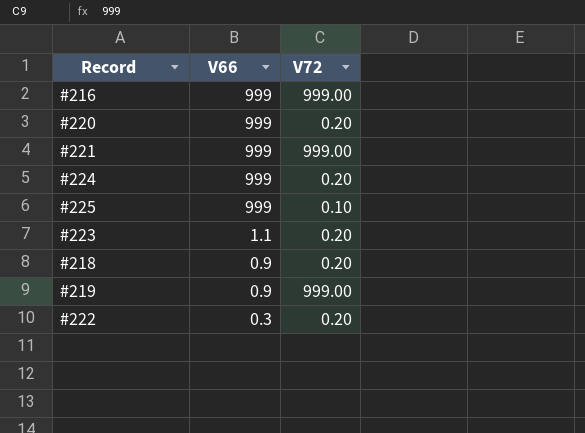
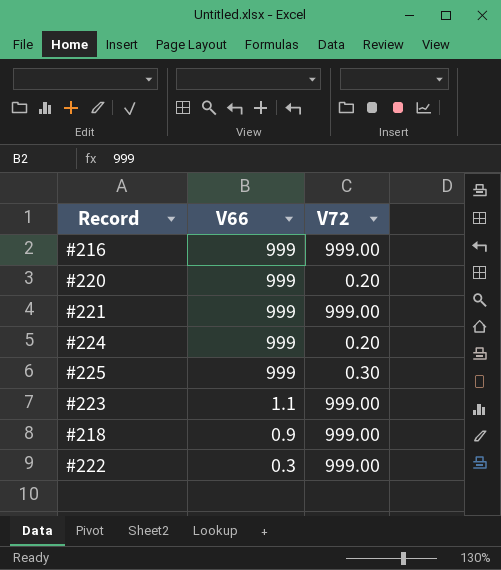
row #219: 0.9 | 999.00 -> none
#225 | V72: 0.10 -> 0.30
#223 | V72: 0.20 -> 999.00
#218 | V72: 0.20 -> 999.00
#222 | V72: 0.20 -> 999.00

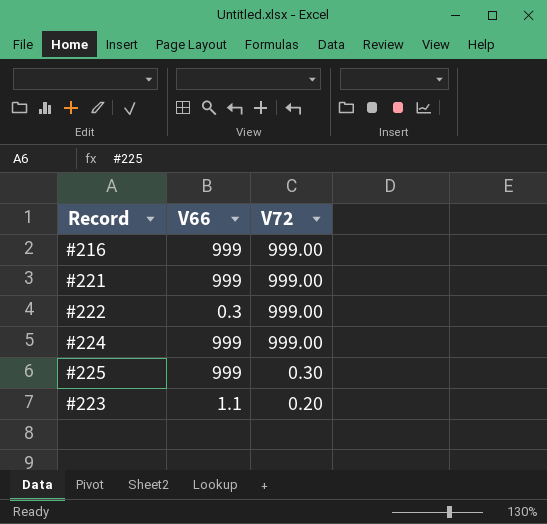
row order: V66 descending -> V72 descending
row #220: 999 | 0.20 -> none
row #218: 0.9 | 999.00 -> none
#224 | V72: 0.20 -> 999.00
#223 | V72: 999.00 -> 0.20

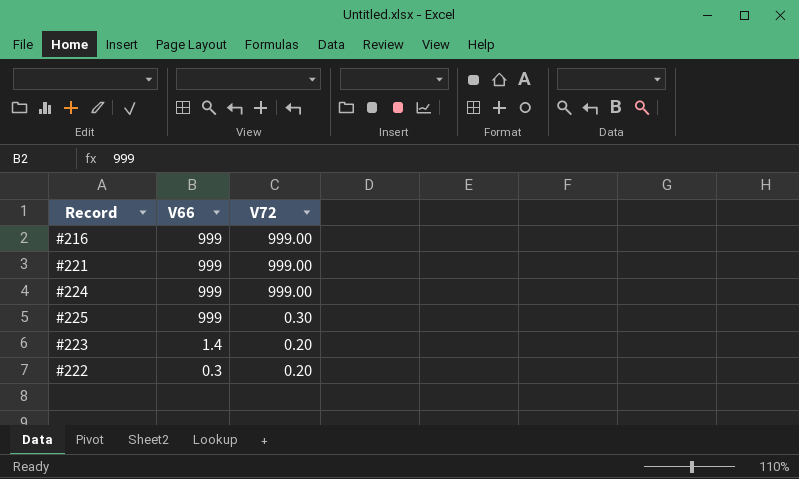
row order: V72 descending -> V66 descending
#223 | V66: 1.1 -> 1.4
#222 | V72: 999.00 -> 0.20

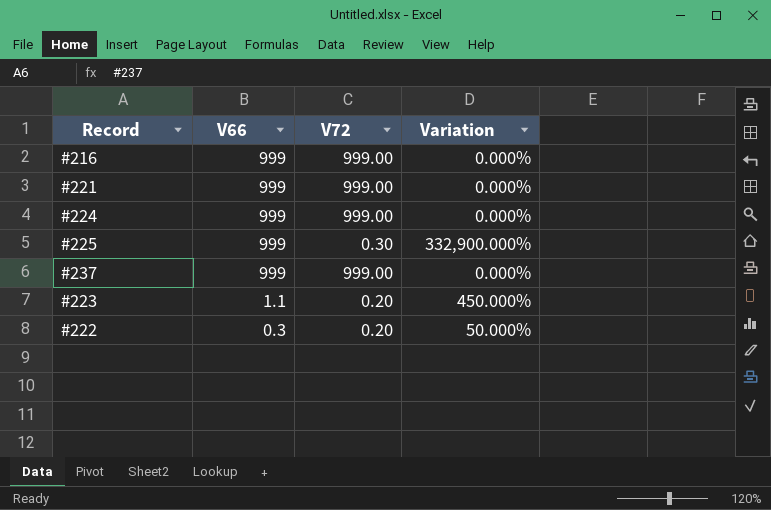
column Variation | formula: none -> ([V66] - [V72]) / [V72]
row #237: none -> 999 | 999.00 | 0.000%
#223 | V66: 1.4 -> 1.1

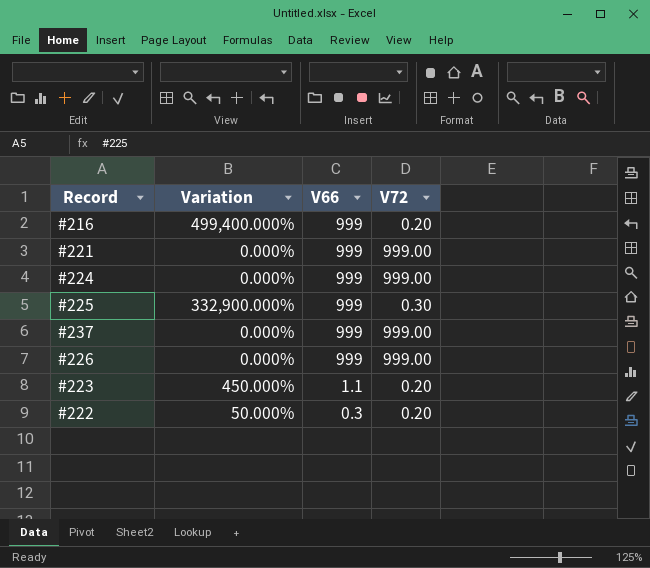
column Variation | position: 4 -> 2
#216 | Variation: 0.000% -> 499,400.000%
#216 | V72: 999.00 -> 0.20
row #226: none -> 0.000% | 999 | 999.00

